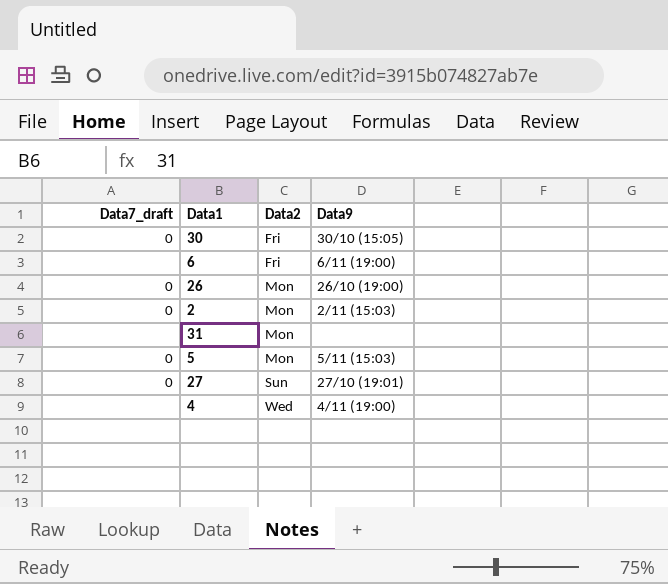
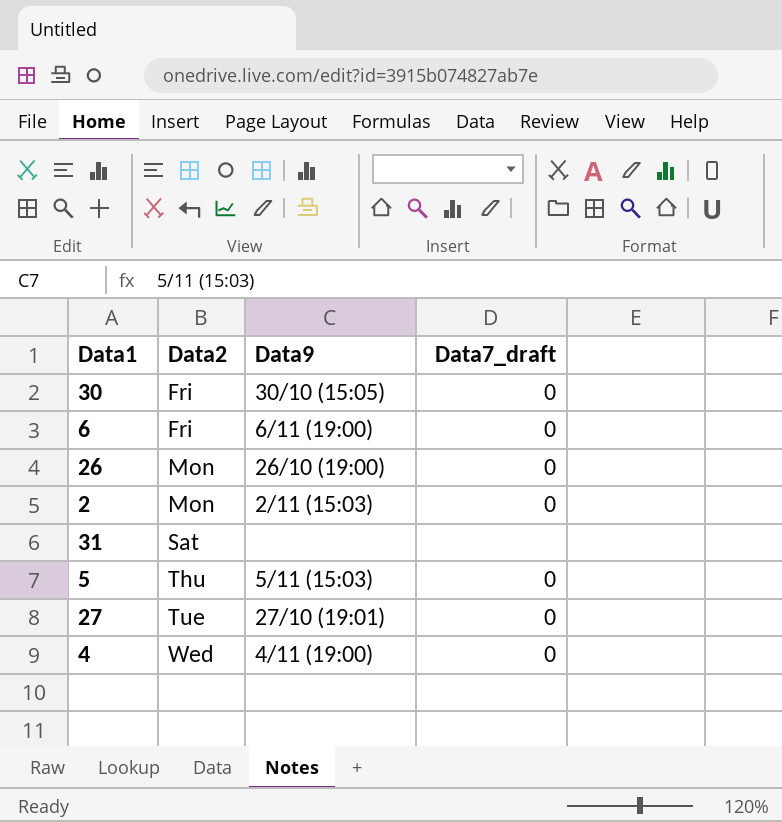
column Data7_draft | position: 1 -> 4
6 | Data7_draft: none -> 0
31 | Data2: Mon -> Sat
5 | Data2: Mon -> Thu
27 | Data2: Sun -> Tue
4 | Data7_draft: none -> 0

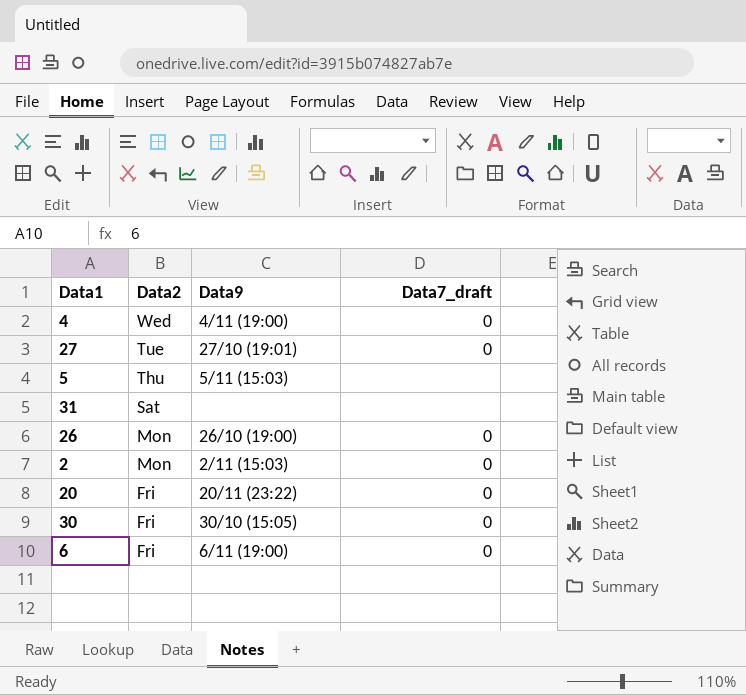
row order: Data2 ascending -> Data2 descending
5 | Data7_draft: 0 -> none
row 20: none -> Fri | 20/11 (23:22) | 0

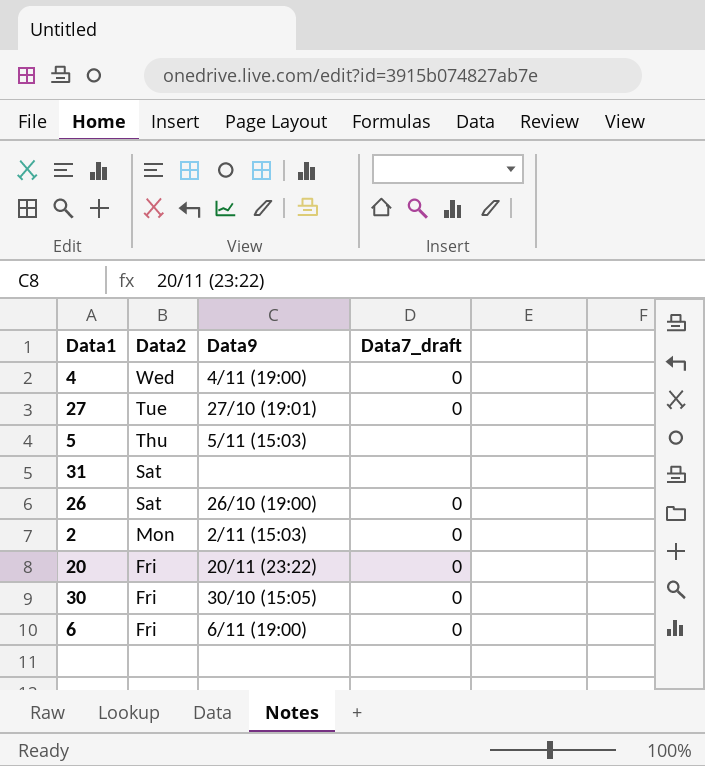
26 | Data2: Mon -> Sat

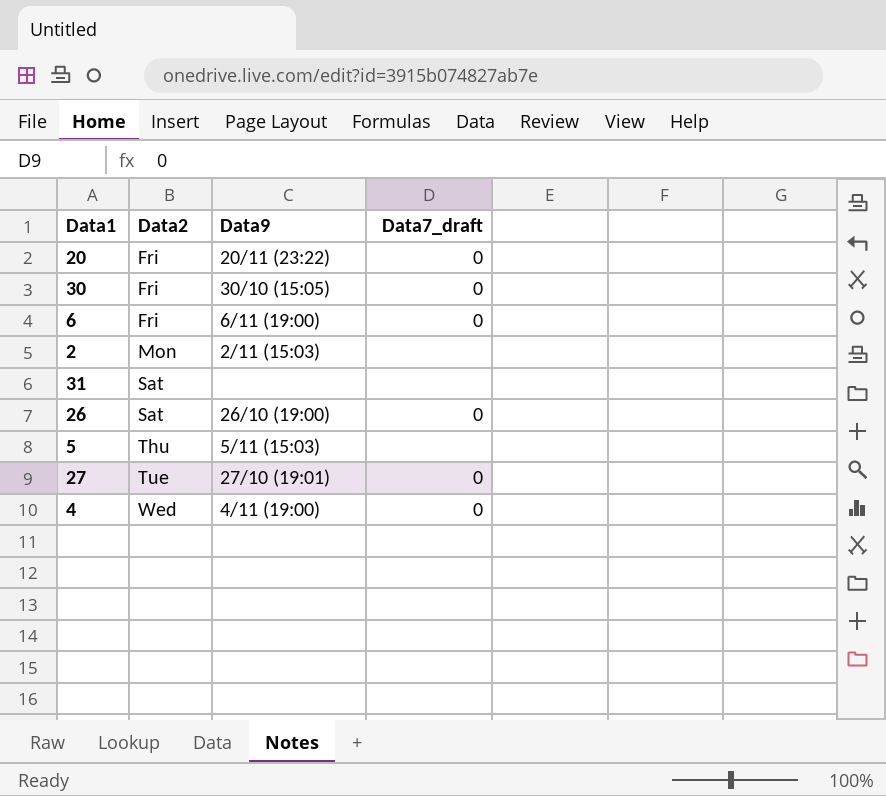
row order: Data2 descending -> Data2 ascending
2 | Data7_draft: 0 -> none

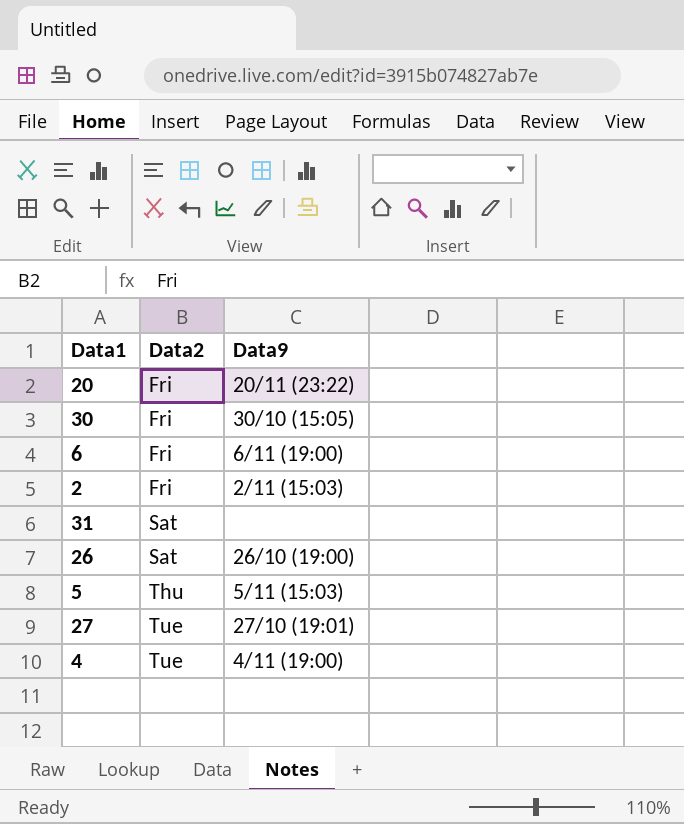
column Data7_draft | position: 4 -> none
2 | Data2: Mon -> Fri
4 | Data2: Wed -> Tue

